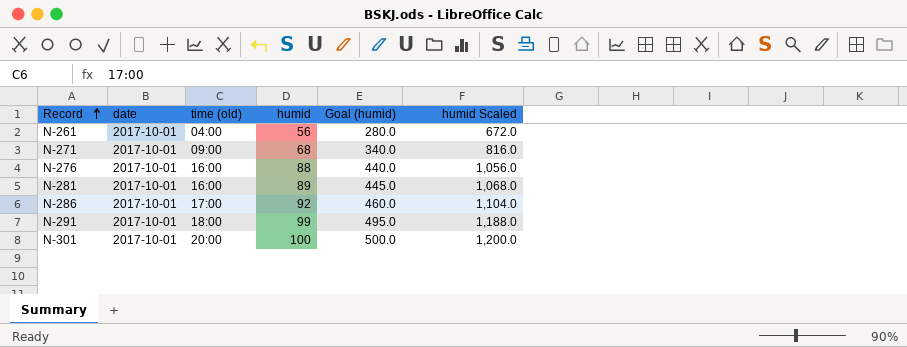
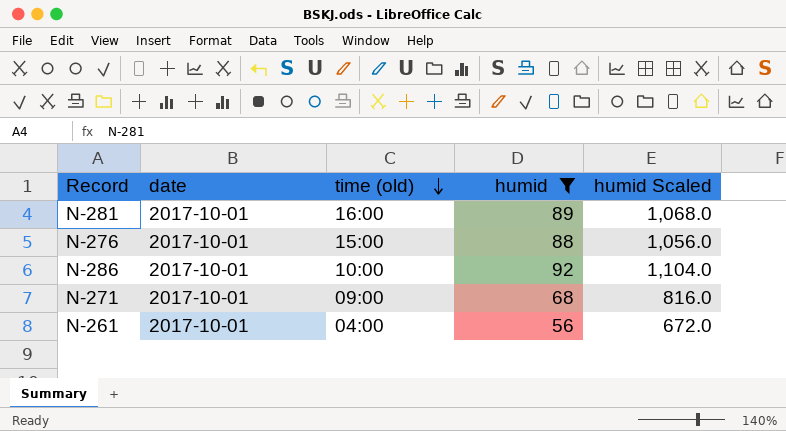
filter: none -> humid <= 92
row order: Record ascending -> time (old) descending
column Goal (humid) | formula: [humid] * 5 -> none
N-276 | time (old): 16:00 -> 15:00
N-286 | time (old): 17:00 -> 10:00

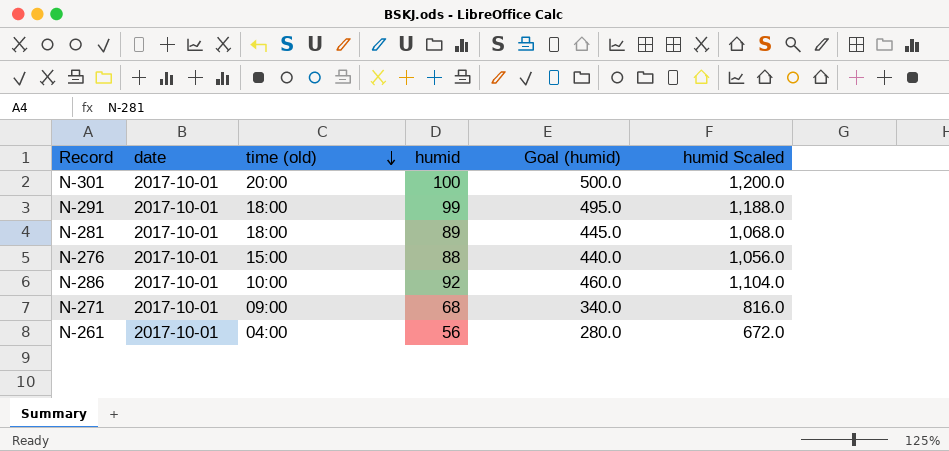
filter: humid <= 92 -> none
column Goal (humid) | formula: none -> [humid] * 5
N-281 | time (old): 16:00 -> 18:00

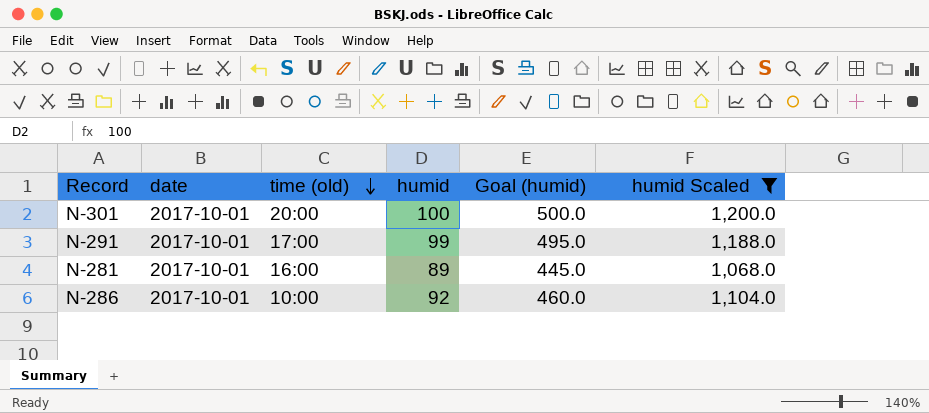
filter: none -> humid Scaled >= 1,068.0
N-291 | time (old): 18:00 -> 17:00
N-281 | time (old): 18:00 -> 16:00

